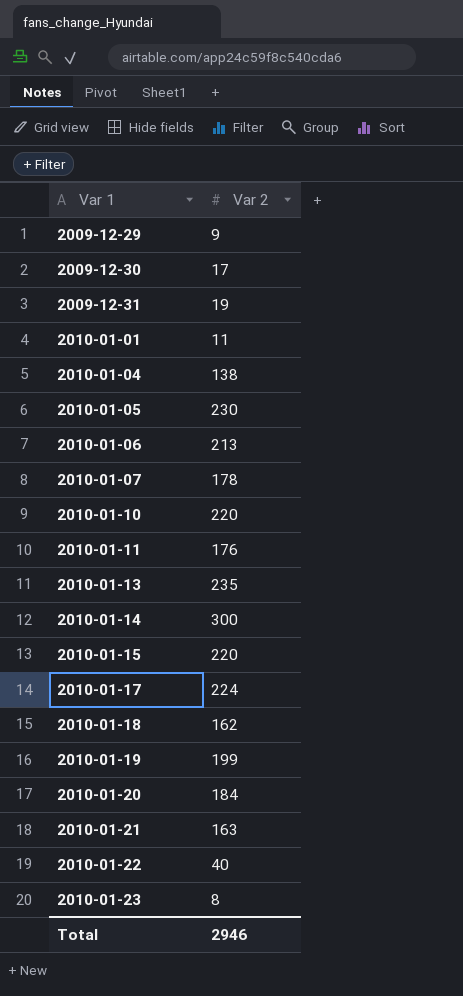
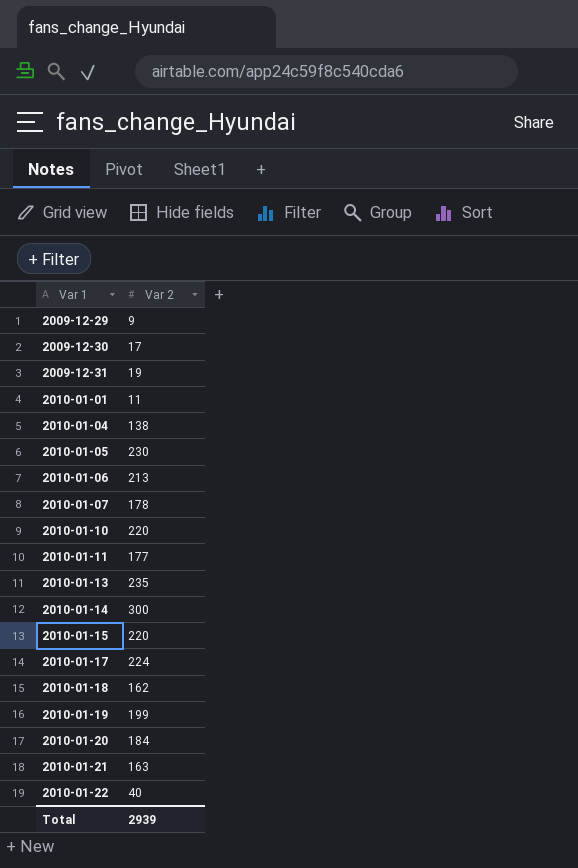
row 2010-01-23: 8 -> none
2010-01-11 | Var 2: 176 -> 177
Total | Var 2: 2946 -> 2939

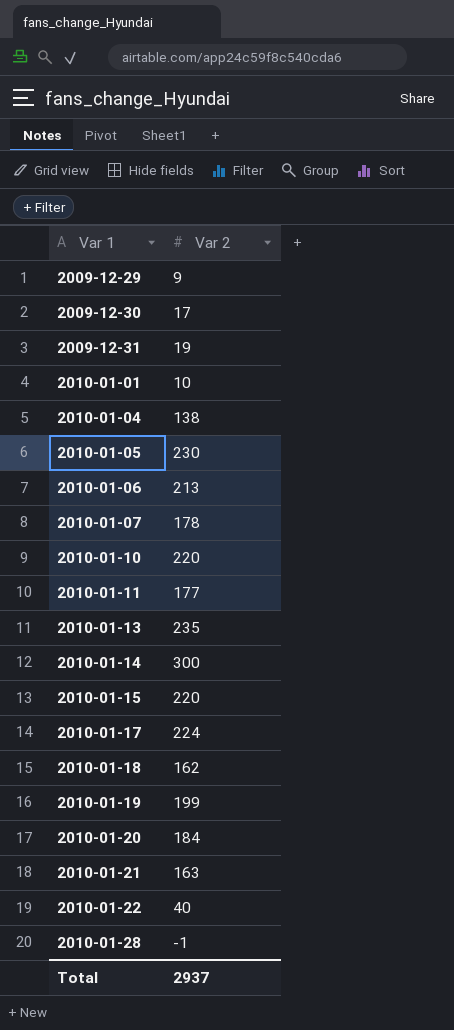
2010-01-01 | Var 2: 11 -> 10
row 2010-01-28: none -> -1
Total | Var 2: 2939 -> 2937

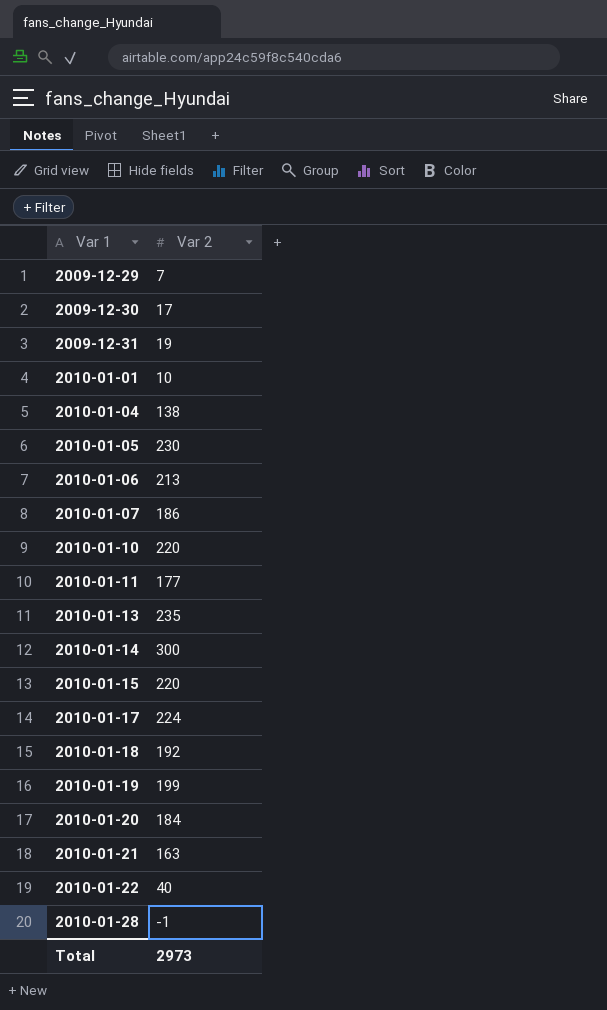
2009-12-29 | Var 2: 9 -> 7
2010-01-07 | Var 2: 178 -> 186
2010-01-18 | Var 2: 162 -> 192
Total | Var 2: 2937 -> 2973

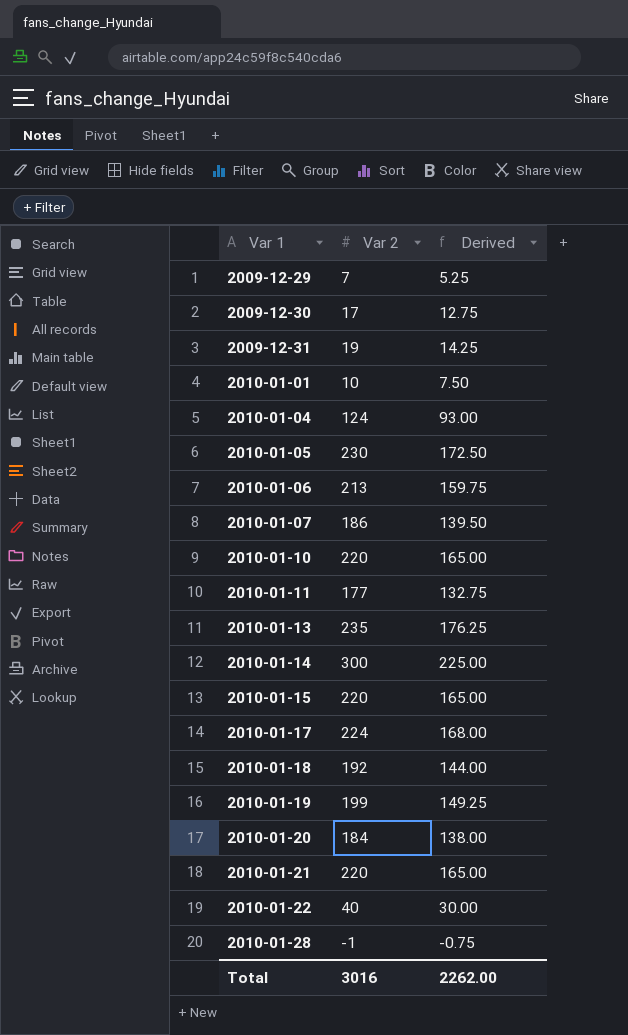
column Derived | formula: none -> [Var 2] * 0.75
2010-01-04 | Var 2: 138 -> 124
2010-01-21 | Var 2: 163 -> 220
Total | Var 2: 2973 -> 3016

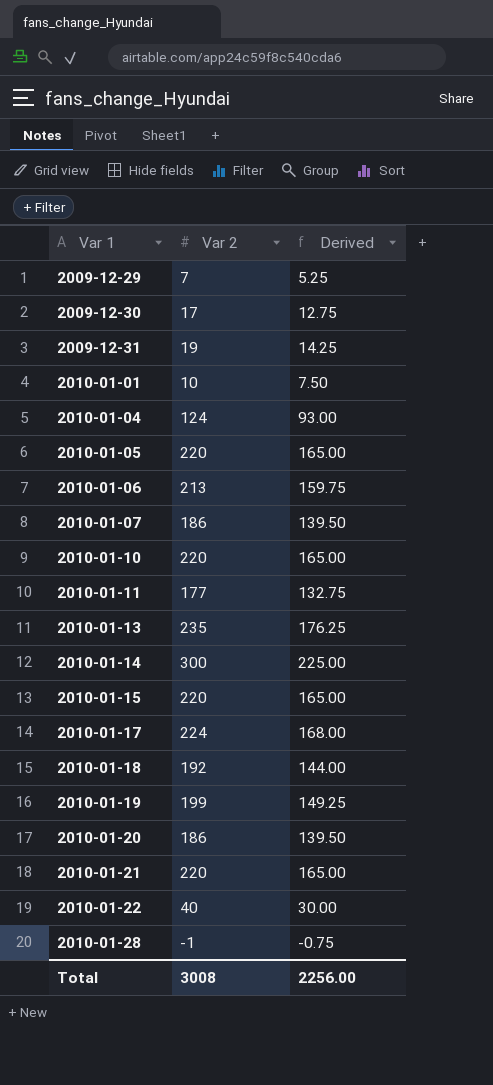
2010-01-05 | Var 2: 230 -> 220
2010-01-05 | Derived: 172.50 -> 165.00
2010-01-20 | Var 2: 184 -> 186
2010-01-20 | Derived: 138.00 -> 139.50
Total | Var 2: 3016 -> 3008
Total | Derived: 2262.00 -> 2256.00

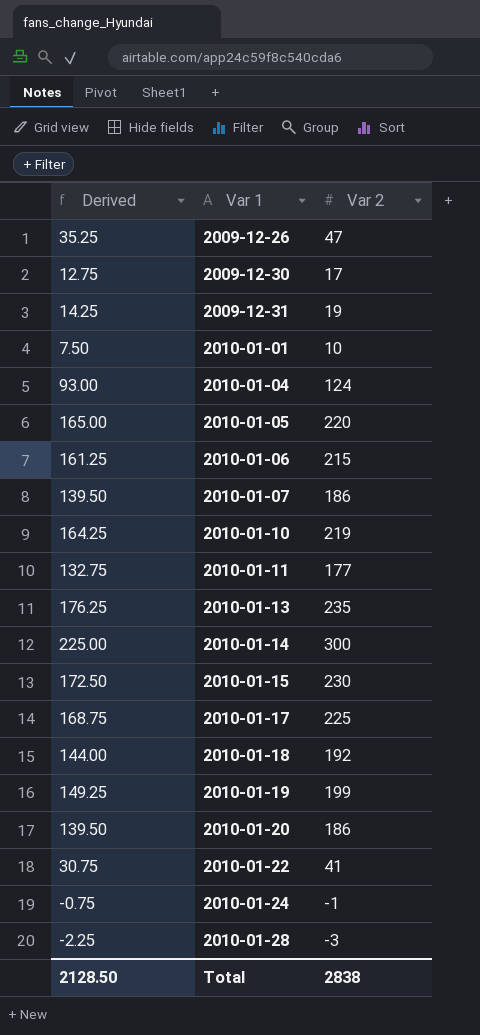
column Derived | position: 3 -> 1
row 2009-12-29: 7 | 5.25 -> none
row 2010-01-21: 220 | 165.00 -> none
row 2009-12-26: none -> 35.25 | 47
2010-01-06 | Derived: 159.75 -> 161.25
2010-01-06 | Var 2: 213 -> 215
2010-01-10 | Derived: 165.00 -> 164.25
2010-01-10 | Var 2: 220 -> 219
2010-01-15 | Derived: 165.00 -> 172.50
2010-01-15 | Var 2: 220 -> 230
2010-01-17 | Derived: 168.00 -> 168.75
2010-01-17 | Var 2: 224 -> 225
2010-01-22 | Derived: 30.00 -> 30.75
2010-01-22 | Var 2: 40 -> 41
row 2010-01-24: none -> -0.75 | -1
2010-01-28 | Derived: -0.75 -> -2.25
2010-01-28 | Var 2: -1 -> -3
Total | Derived: 2256.00 -> 2128.50
Total | Var 2: 3008 -> 2838

